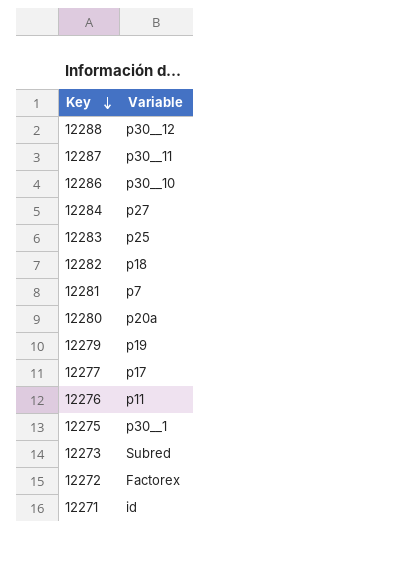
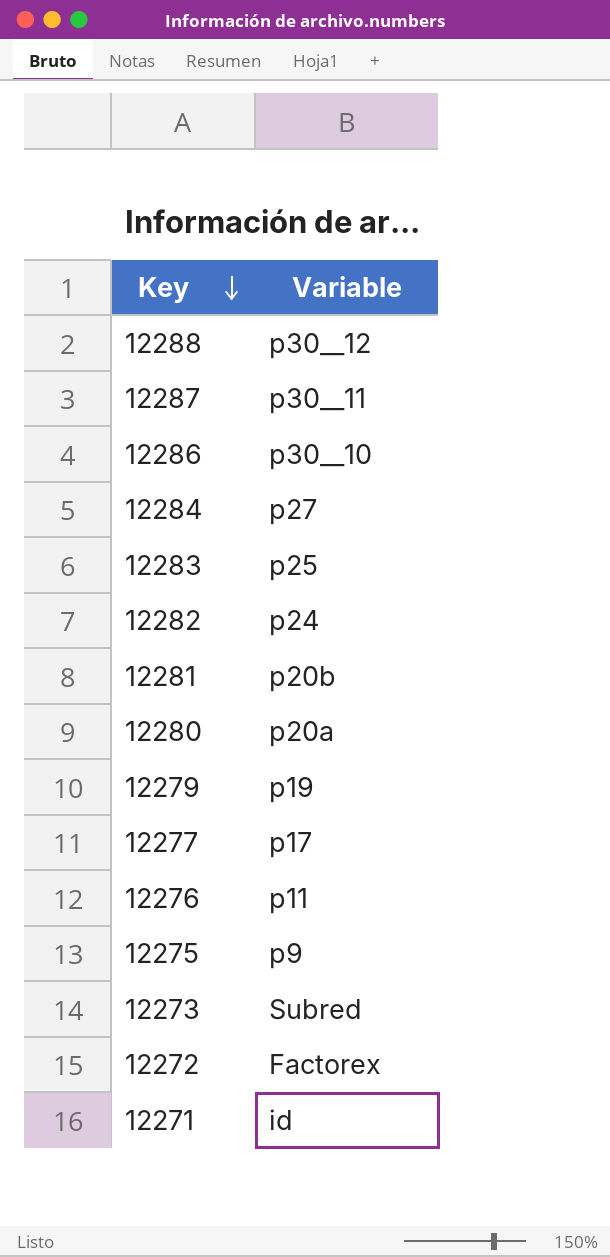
12282 | Variable: p18 -> p24
12281 | Variable: p7 -> p20b
12275 | Variable: p30__1 -> p9

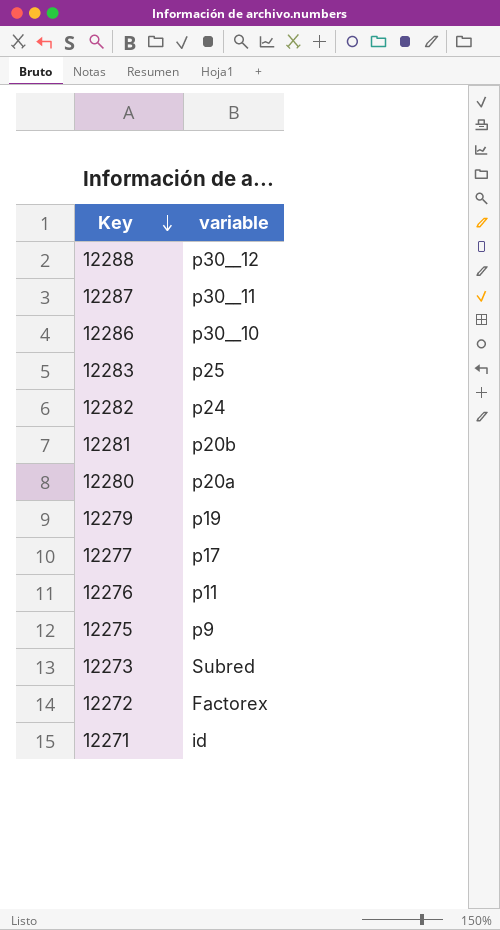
column name: Variable -> variable
row 12284: p27 -> none

